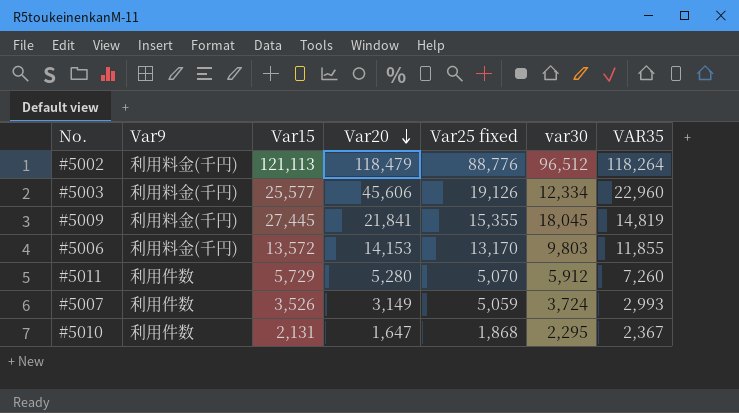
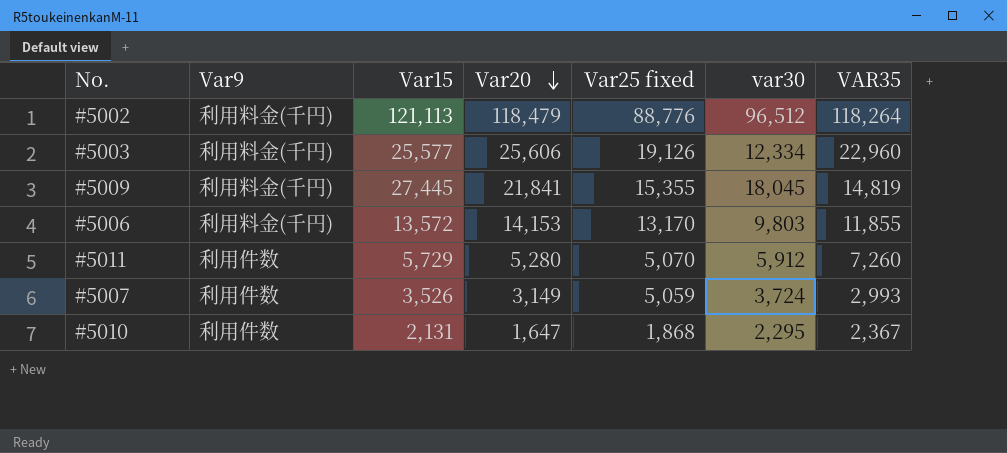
#5003 | Var20: 45,606 -> 25,606

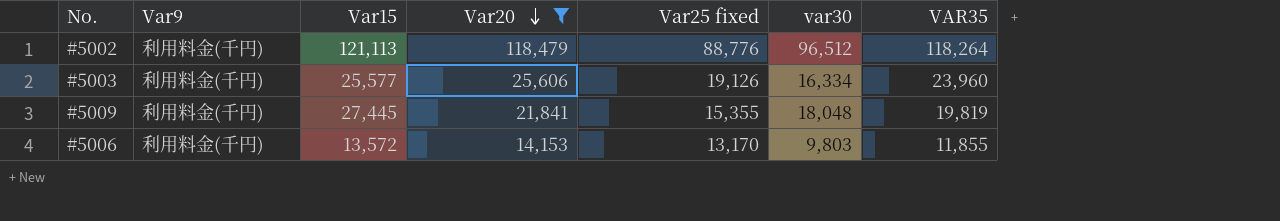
filter: none -> Var20 >= 14,153
#5003 | var30: 12,334 -> 16,334
#5003 | VAR35: 22,960 -> 23,960
#5009 | var30: 18,045 -> 18,048
#5009 | VAR35: 14,819 -> 19,819

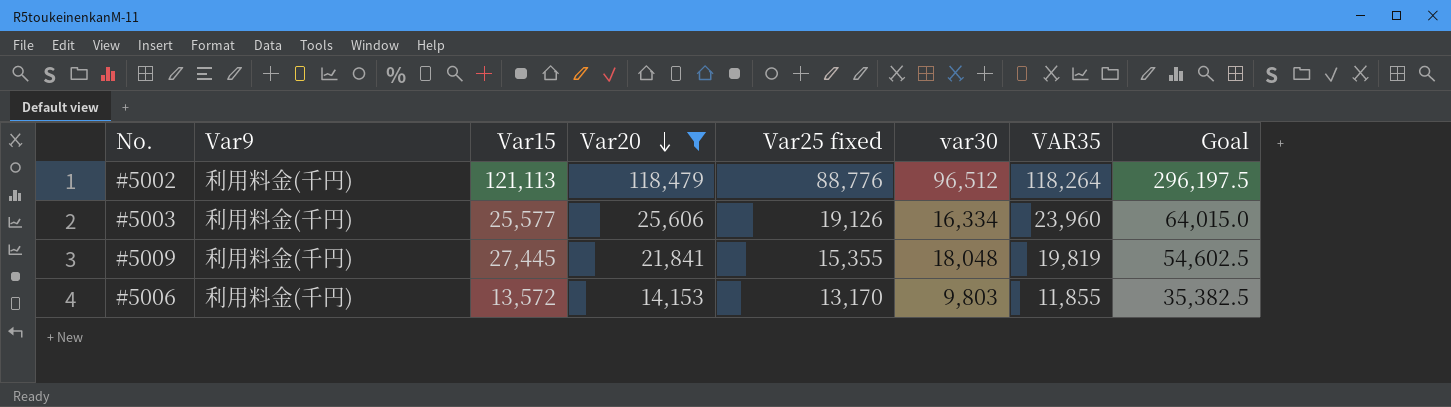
column Goal | formula: none -> [Var20] * 2.5

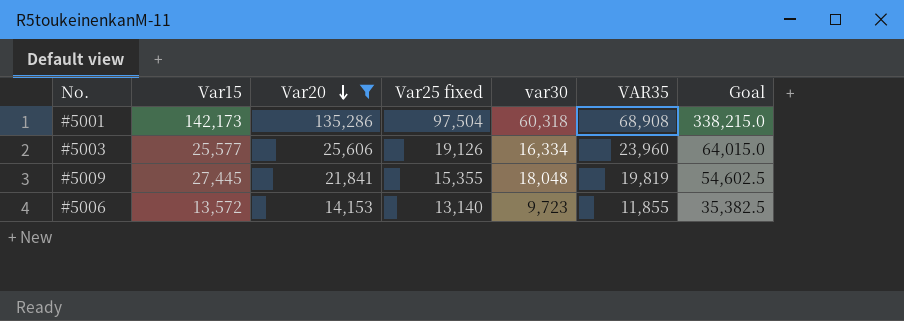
column Var9 | position: 2 -> none
row #5002: 利用料金(千円) | 121,113 | 118,479 | 88,776 | 96,512 | 118,264 | 296,197.5 -> none
row #5001: none -> 142,173 | 135,286 | 97,504 | 60,318 | 68,908 | 338,215.0
#5006 | Var25 fixed: 13,170 -> 13,140
#5006 | var30: 9,803 -> 9,723

